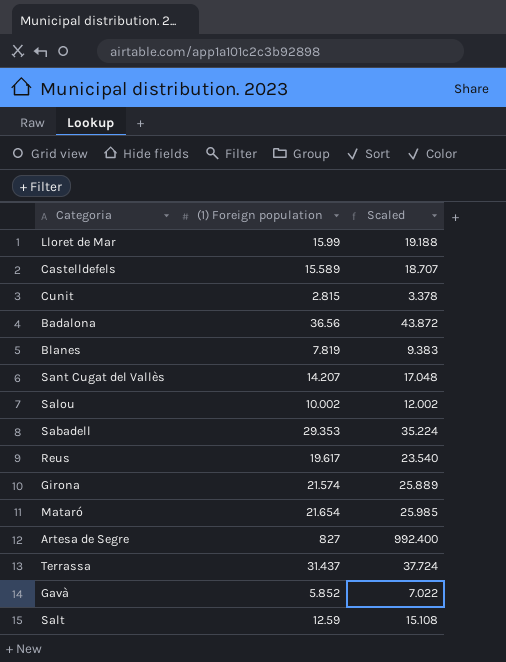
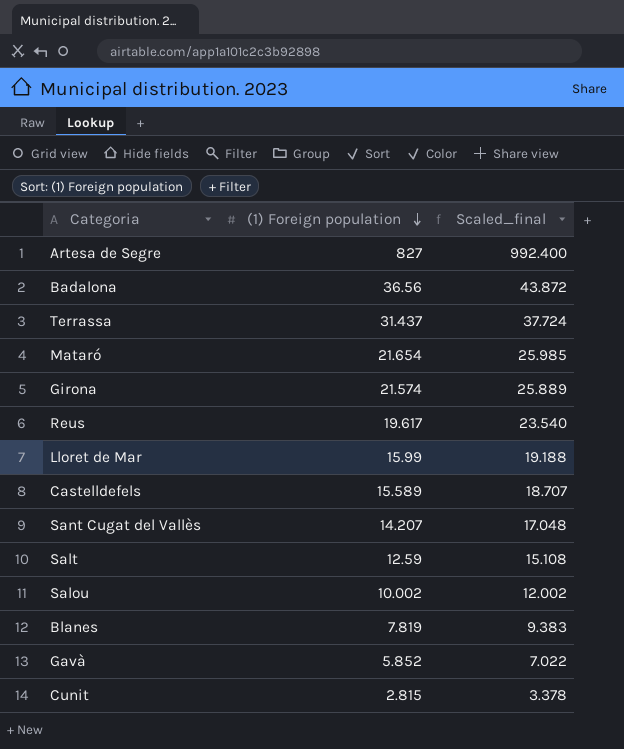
row order: none -> (1) Foreign population descending
column name: Scaled -> Scaled_final
row Sabadell: 29.353 | 35.224 -> none

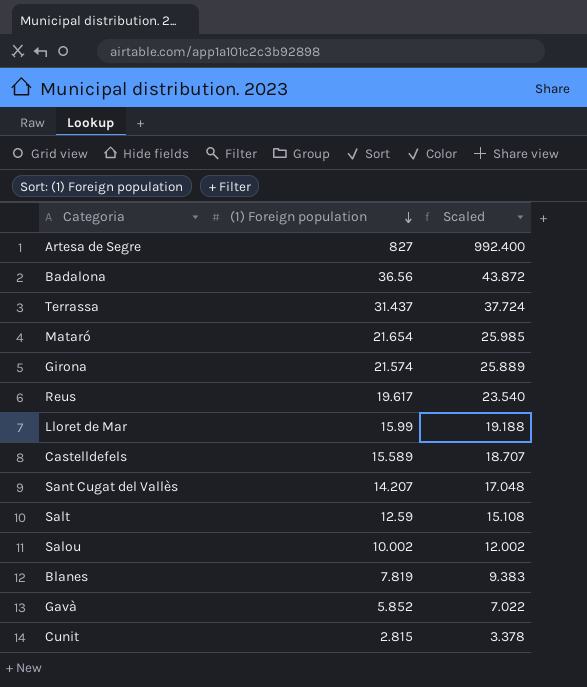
column name: Scaled_final -> Scaled

